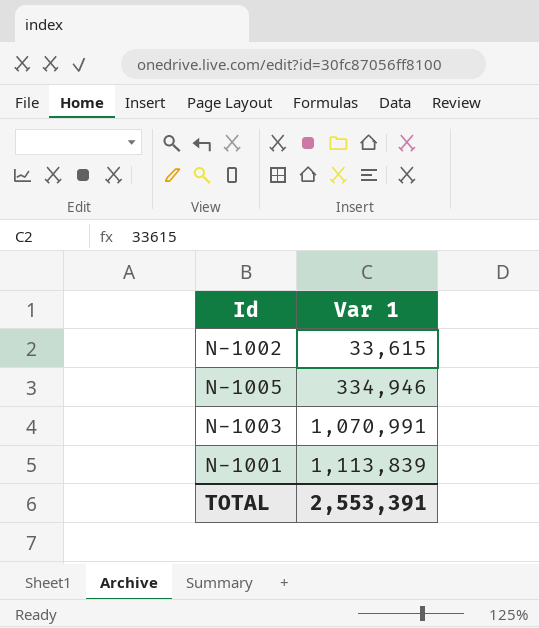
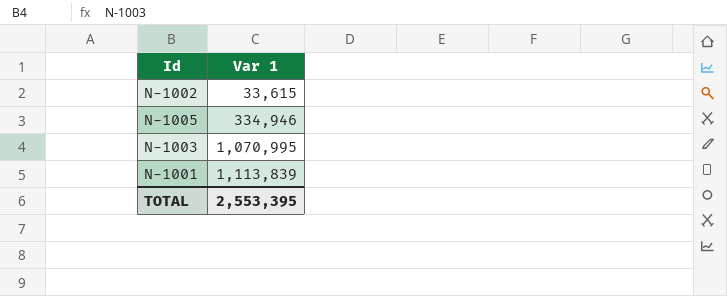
N-1003 | Var 1: 1,070,991 -> 1,070,995
TOTAL | Var 1: 2,553,391 -> 2,553,395

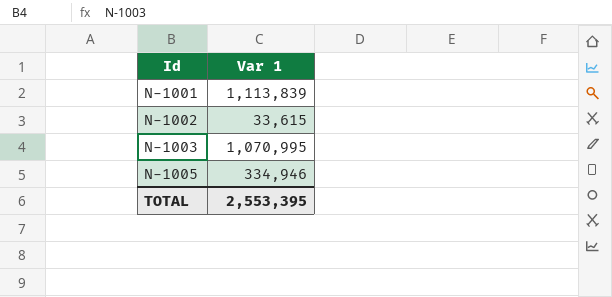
row order: Var 1 ascending -> Id ascending

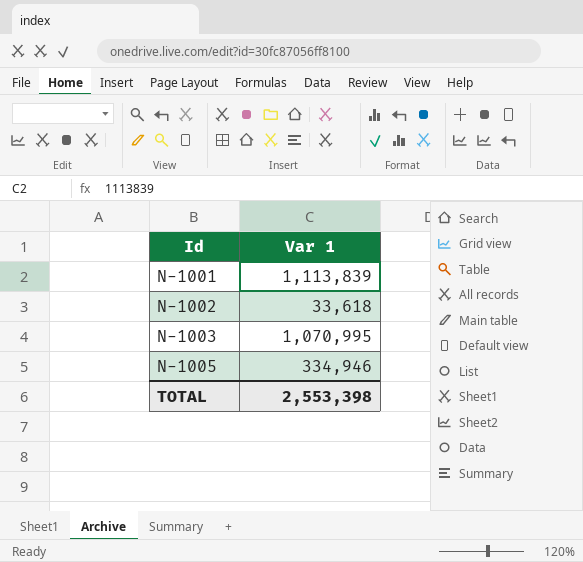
N-1002 | Var 1: 33,615 -> 33,618
TOTAL | Var 1: 2,553,395 -> 2,553,398

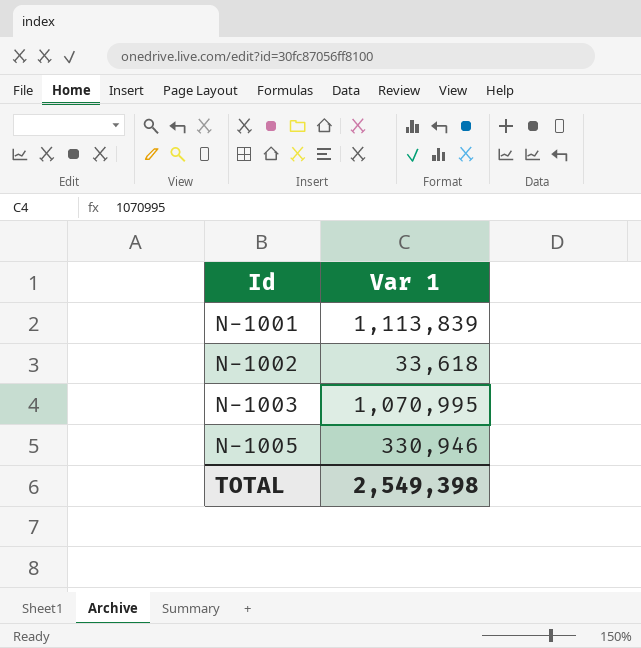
N-1005 | Var 1: 334,946 -> 330,946
TOTAL | Var 1: 2,553,398 -> 2,549,398

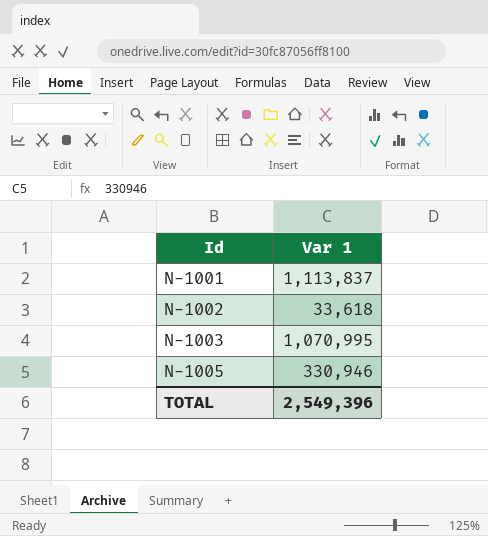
N-1001 | Var 1: 1,113,839 -> 1,113,837
TOTAL | Var 1: 2,549,398 -> 2,549,396

